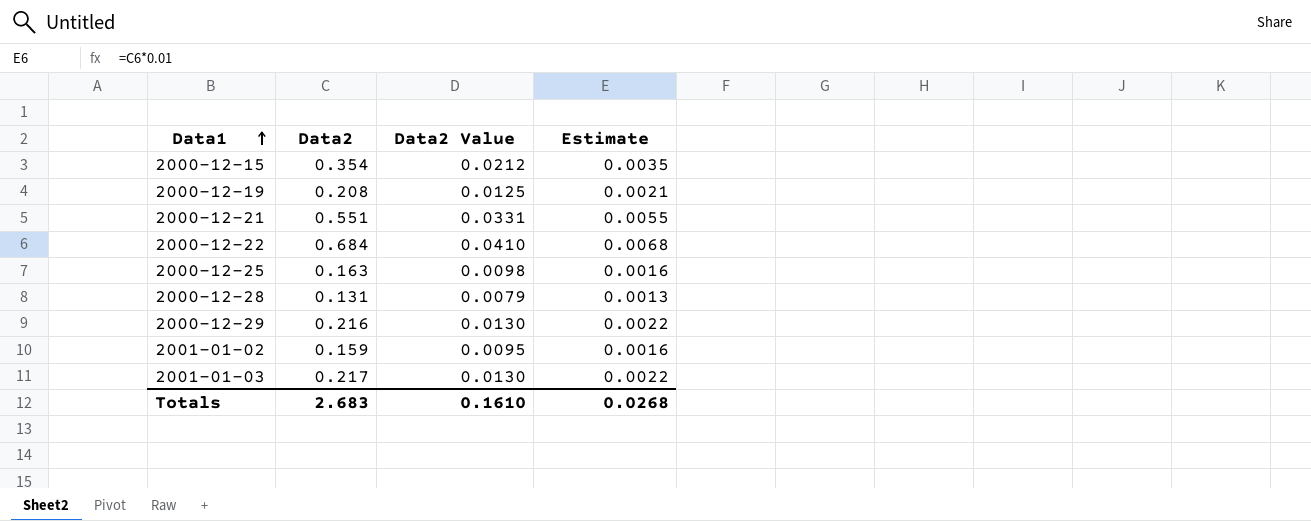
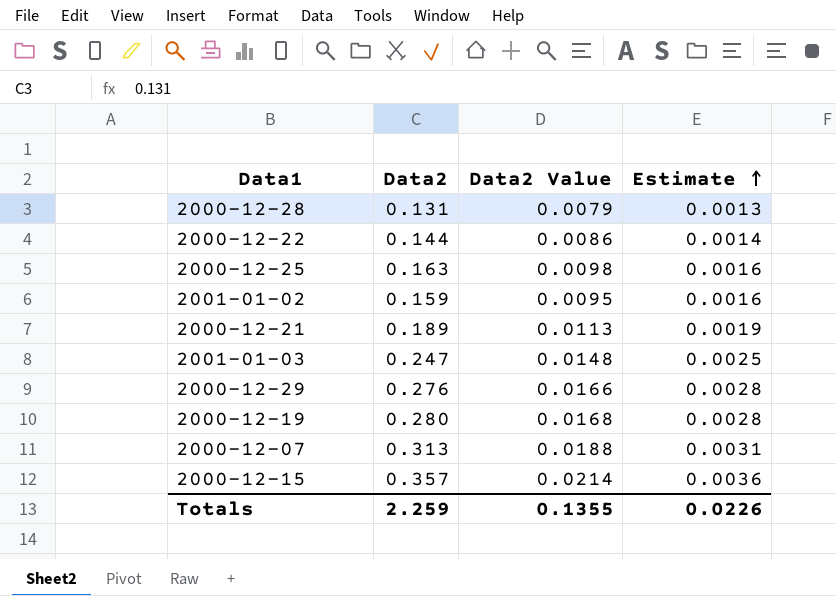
row order: Data1 ascending -> Estimate ascending
2000-12-22 | Data2: 0.684 -> 0.144
2000-12-22 | Data2 Value: 0.0410 -> 0.0086
2000-12-22 | Estimate: 0.0068 -> 0.0014
2000-12-21 | Data2: 0.551 -> 0.189
2000-12-21 | Data2 Value: 0.0331 -> 0.0113
2000-12-21 | Estimate: 0.0055 -> 0.0019
2001-01-03 | Data2: 0.217 -> 0.247
2001-01-03 | Data2 Value: 0.0130 -> 0.0148
2001-01-03 | Estimate: 0.0022 -> 0.0025
2000-12-29 | Data2: 0.216 -> 0.276
2000-12-29 | Data2 Value: 0.0130 -> 0.0166
2000-12-29 | Estimate: 0.0022 -> 0.0028
2000-12-19 | Data2: 0.208 -> 0.280
2000-12-19 | Data2 Value: 0.0125 -> 0.0168
2000-12-19 | Estimate: 0.0021 -> 0.0028
row 2000-12-07: none -> 0.313 | 0.0188 | 0.0031
2000-12-15 | Data2: 0.354 -> 0.357
2000-12-15 | Data2 Value: 0.0212 -> 0.0214
2000-12-15 | Estimate: 0.0035 -> 0.0036
Totals | Data2: 2.683 -> 2.259
Totals | Data2 Value: 0.1610 -> 0.1355
Totals | Estimate: 0.0268 -> 0.0226

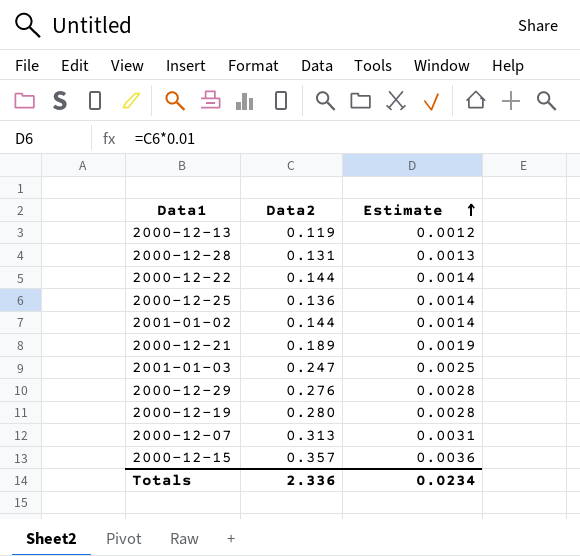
column Data2 Value | formula: [Data2] * 0.06 -> none
row 2000-12-13: none -> 0.119 | 0.0012
2000-12-25 | Data2: 0.163 -> 0.136
2000-12-25 | Estimate: 0.0016 -> 0.0014
2001-01-02 | Data2: 0.159 -> 0.144
2001-01-02 | Estimate: 0.0016 -> 0.0014
Totals | Data2: 2.259 -> 2.336
Totals | Estimate: 0.0226 -> 0.0234

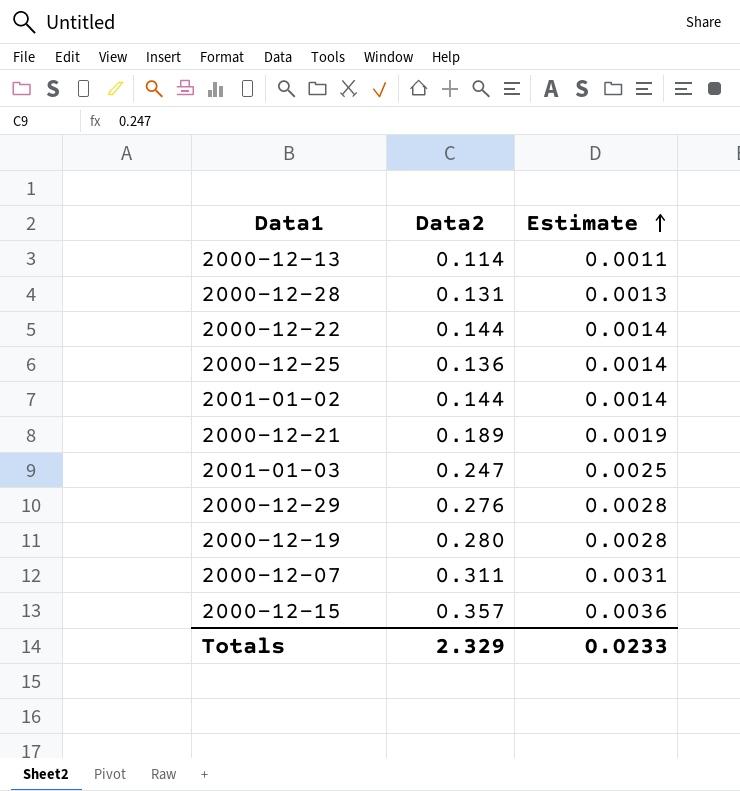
2000-12-13 | Data2: 0.119 -> 0.114
2000-12-13 | Estimate: 0.0012 -> 0.0011
2000-12-07 | Data2: 0.313 -> 0.311
Totals | Data2: 2.336 -> 2.329
Totals | Estimate: 0.0234 -> 0.0233

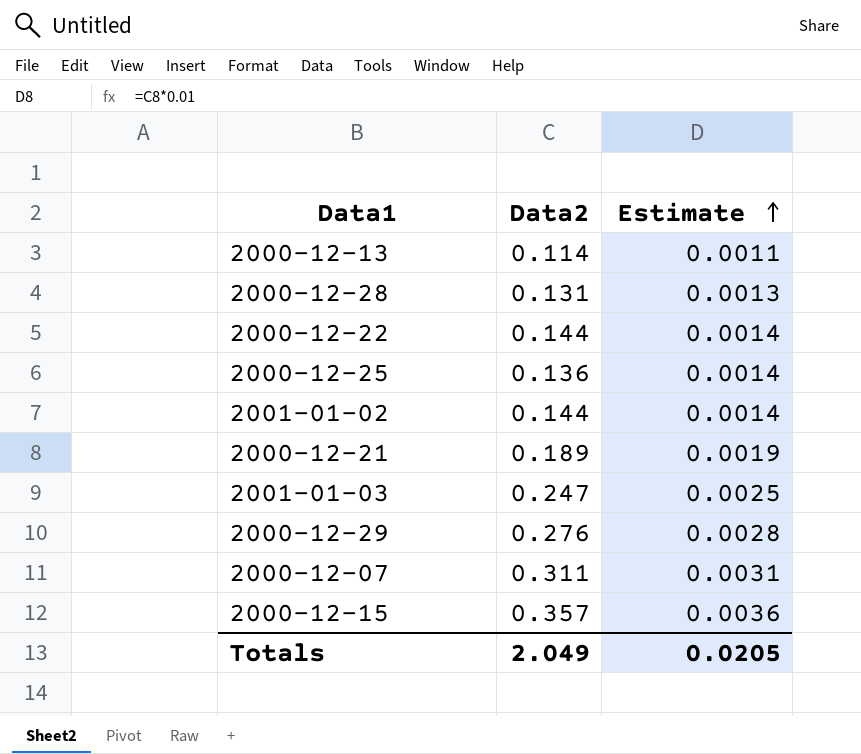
row 2000-12-19: 0.280 | 0.0028 -> none
Totals | Data2: 2.329 -> 2.049
Totals | Estimate: 0.0233 -> 0.0205

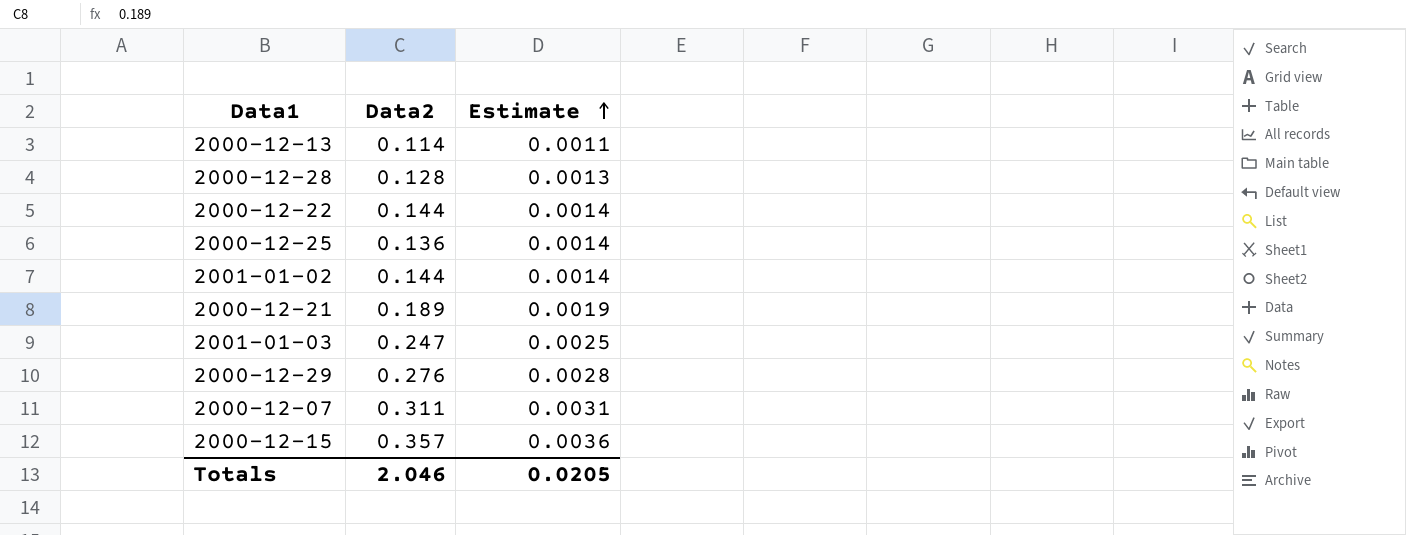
2000-12-28 | Data2: 0.131 -> 0.128
Totals | Data2: 2.049 -> 2.046

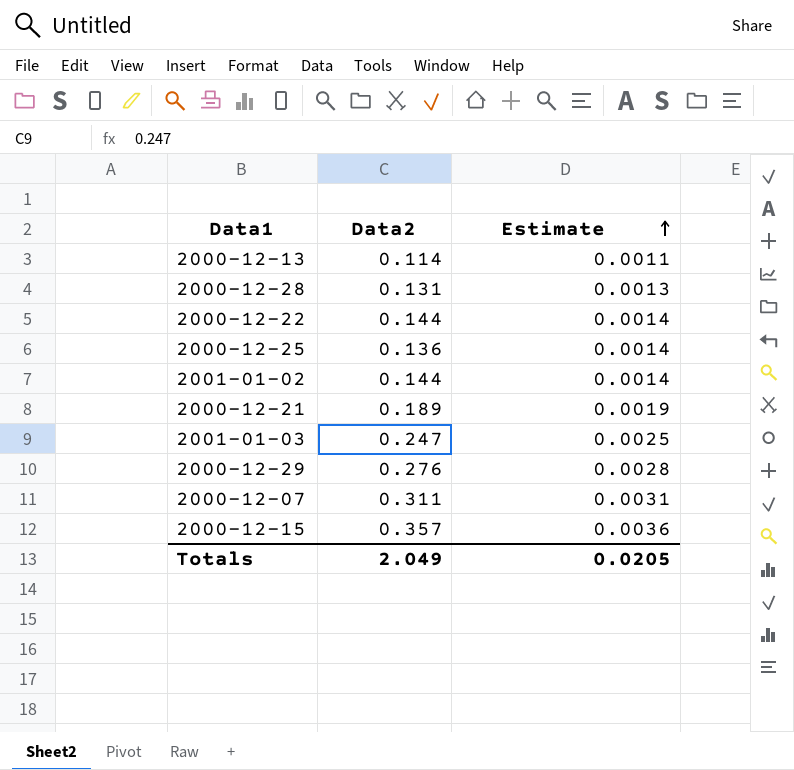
2000-12-28 | Data2: 0.128 -> 0.131
Totals | Data2: 2.046 -> 2.049

